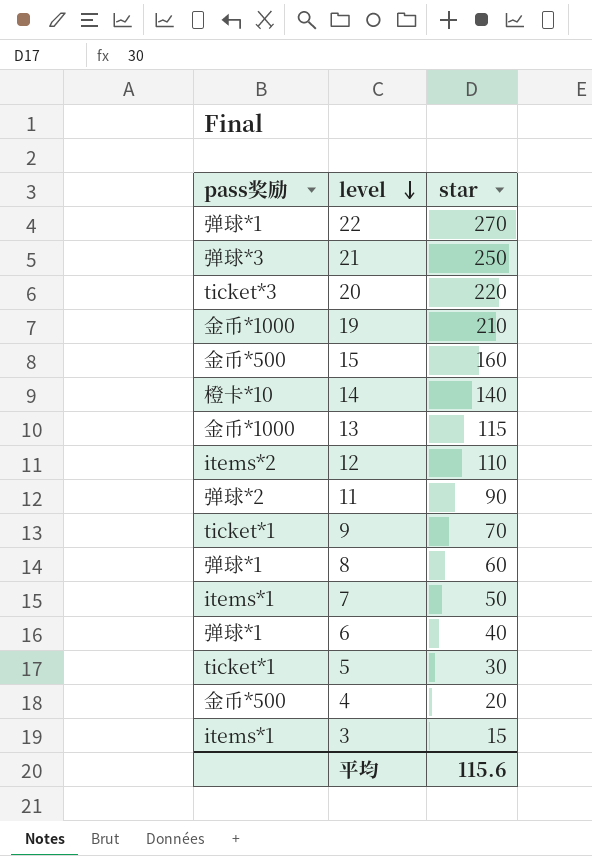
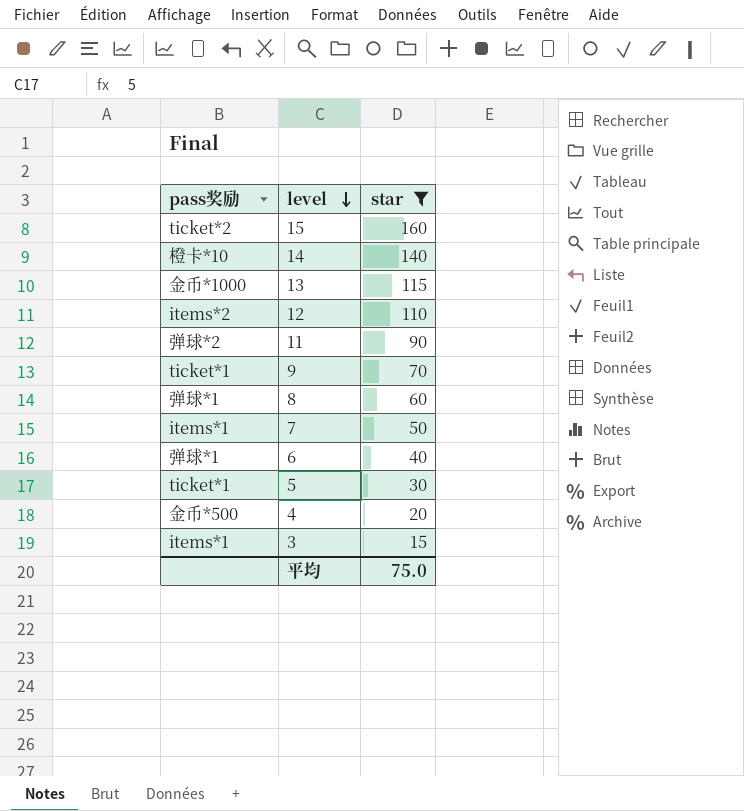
filter: none -> star <= 160
15 | pass奖励: 金币*500 -> ticket*2
平均 | star: 115.6 -> 75.0

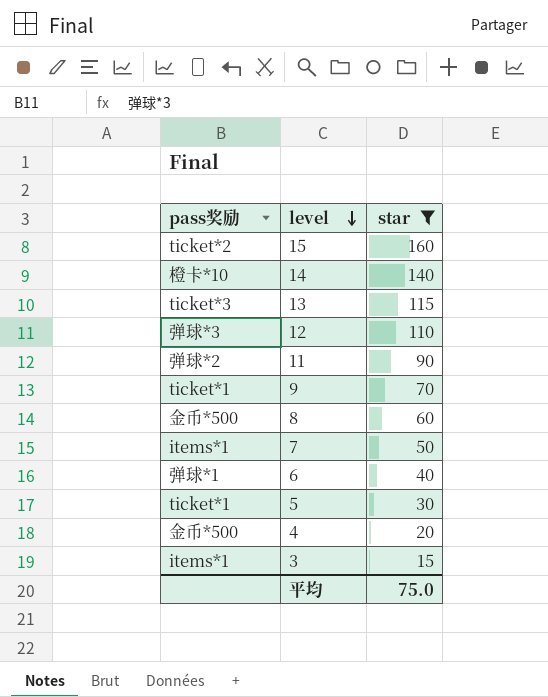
13 | pass奖励: 金币*1000 -> ticket*3
12 | pass奖励: items*2 -> 弹球*3
8 | pass奖励: 弹球*1 -> 金币*500

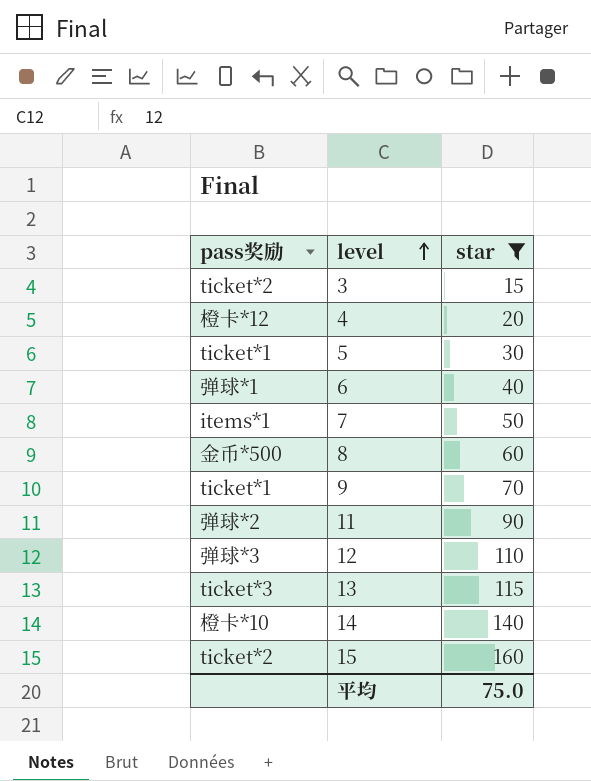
row order: level descending -> level ascending
3 | pass奖励: items*1 -> ticket*2
4 | pass奖励: 金币*500 -> 橙卡*12

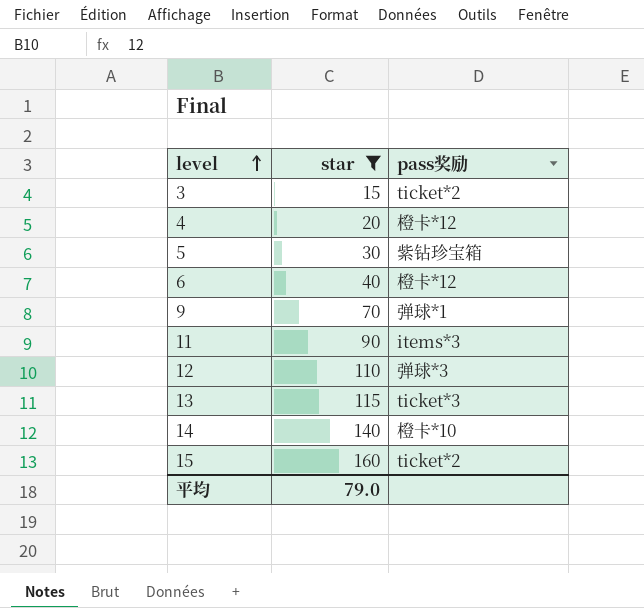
column pass奖励 | position: 1 -> 3
row 7: items*1 | 50 -> none
row 8: 金币*500 | 60 -> none
5 | pass奖励: ticket*1 -> 紫钻珍宝箱
6 | pass奖励: 弹球*1 -> 橙卡*12
9 | pass奖励: ticket*1 -> 弹球*1
11 | pass奖励: 弹球*2 -> items*3
平均 | star: 75.0 -> 79.0

